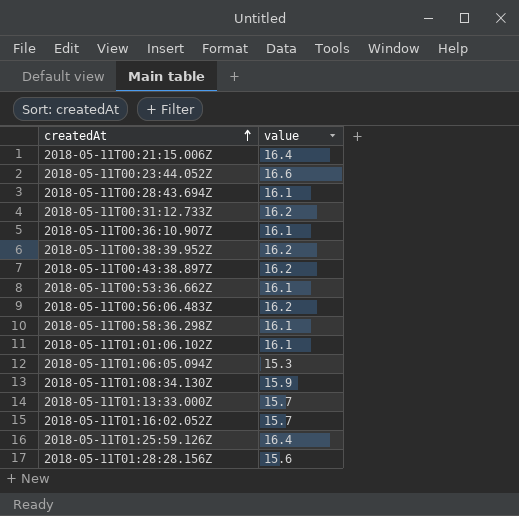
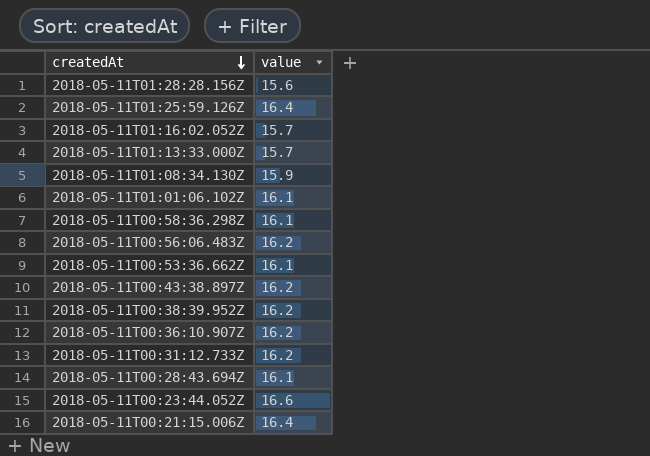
row order: createdAt ascending -> createdAt descending
row 2018-05-11T01:06:05.094Z: 15.3 -> none
2018-05-11T00:36:10.907Z | value: 16.1 -> 16.2

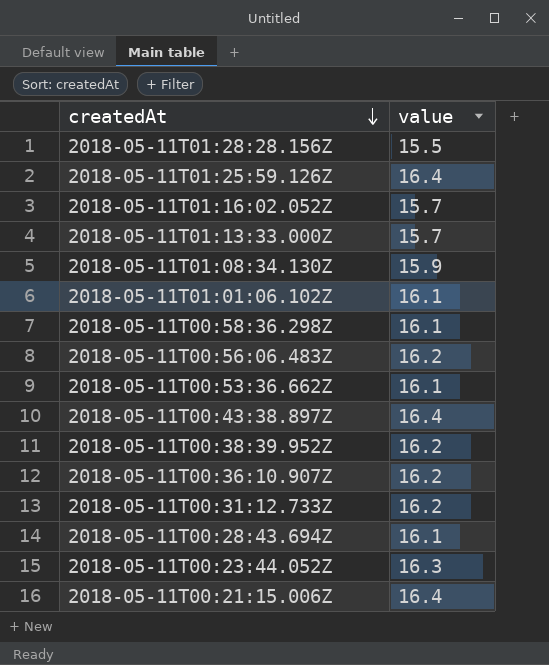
2018-05-11T01:28:28.156Z | value: 15.6 -> 15.5
2018-05-11T00:43:38.897Z | value: 16.2 -> 16.4
2018-05-11T00:23:44.052Z | value: 16.6 -> 16.3

